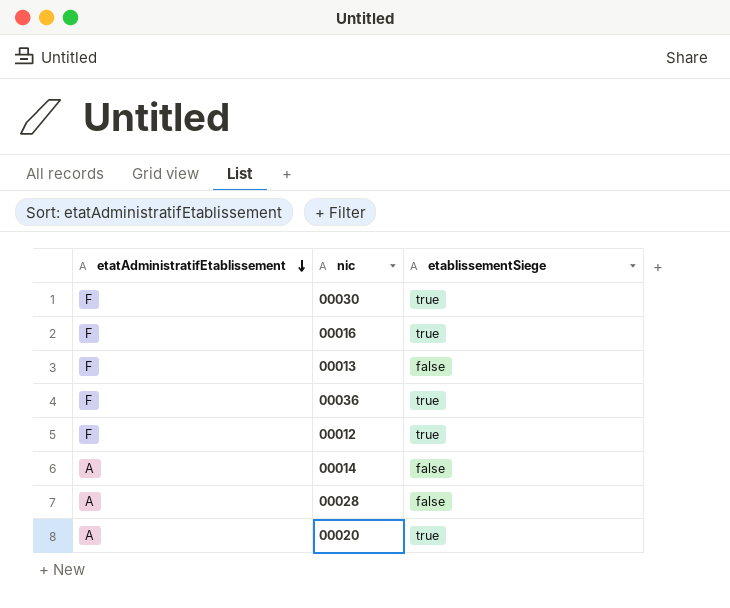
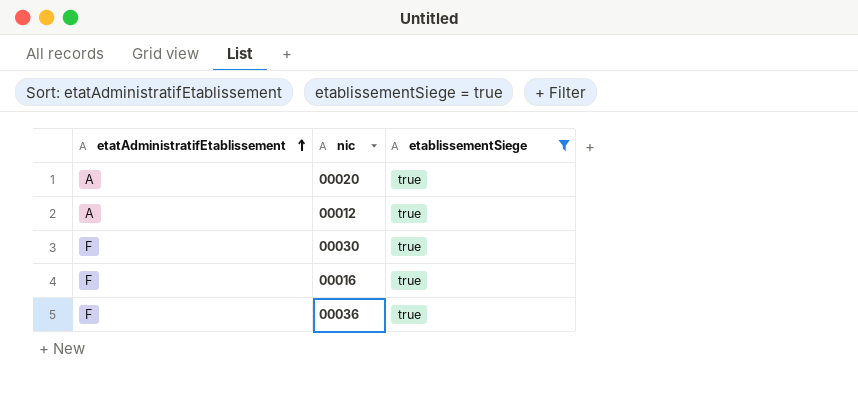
filter: none -> etablissementSiege = true
row order: etatAdministratifEtablissement descending -> etatAdministratifEtablissement ascending
00012 | etatAdministratifEtablissement: F -> A

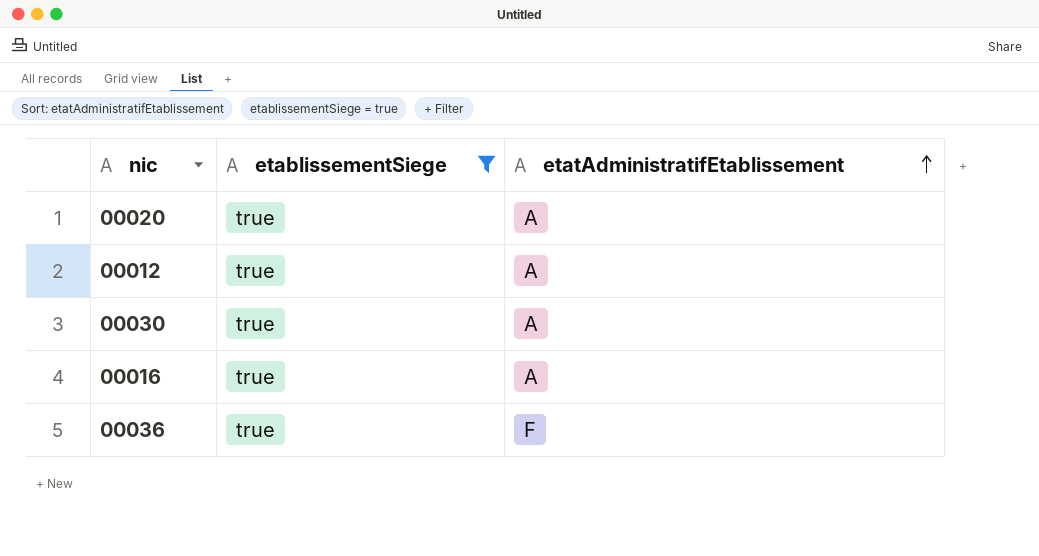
column etatAdministratifEtablissement | position: 1 -> 3
00030 | etatAdministratifEtablissement: F -> A
00016 | etatAdministratifEtablissement: F -> A

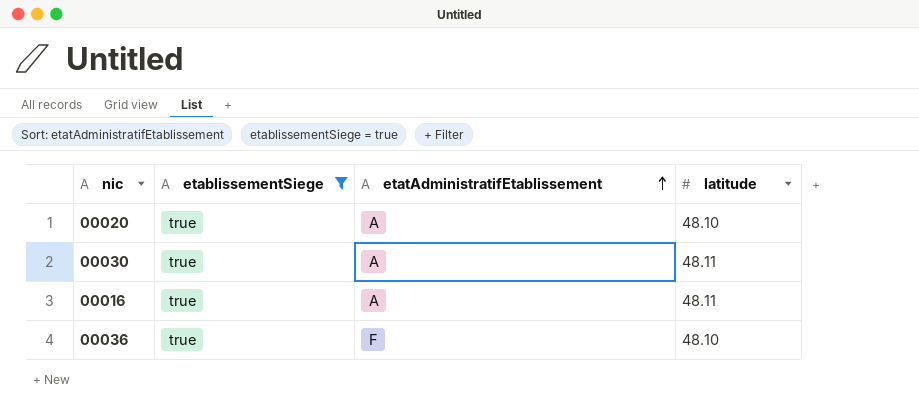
column latitude | position: none -> 4
row 00012: true | A -> none

